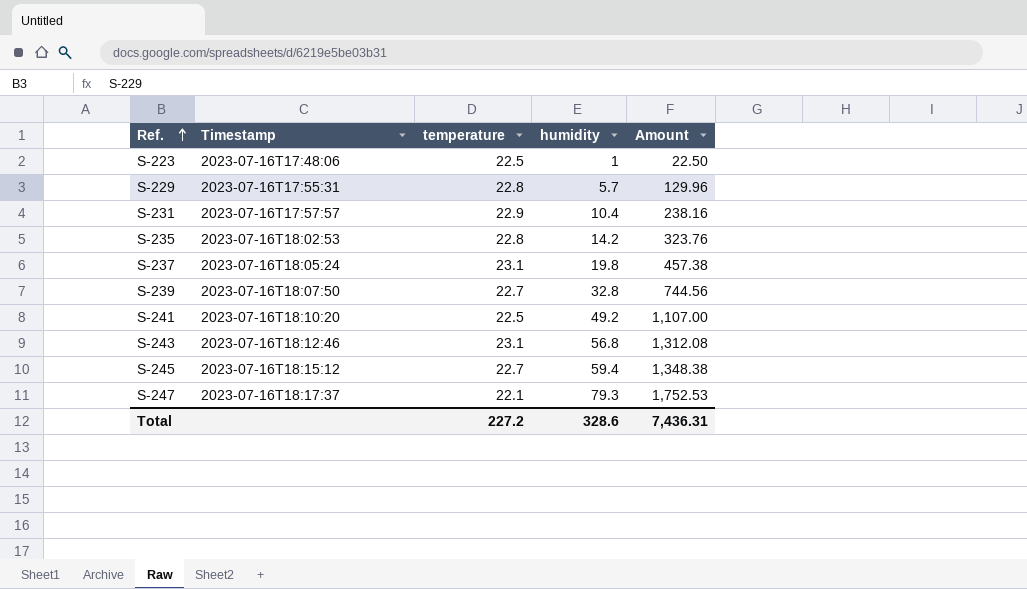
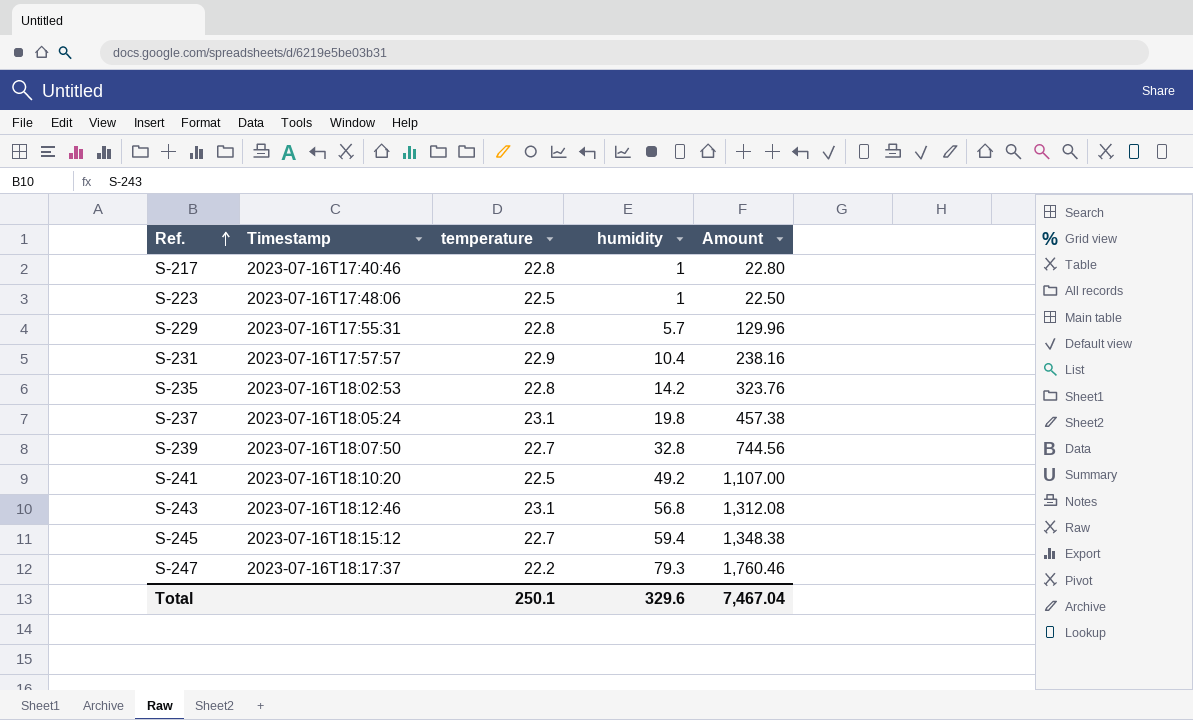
row S-217: none -> 2023-07-16T17:40:46 | 22.8 | 1 | 22.80
S-247 | temperature: 22.1 -> 22.2
S-247 | Amount: 1,752.53 -> 1,760.46
Total | temperature: 227.2 -> 250.1
Total | humidity: 328.6 -> 329.6
Total | Amount: 7,436.31 -> 7,467.04

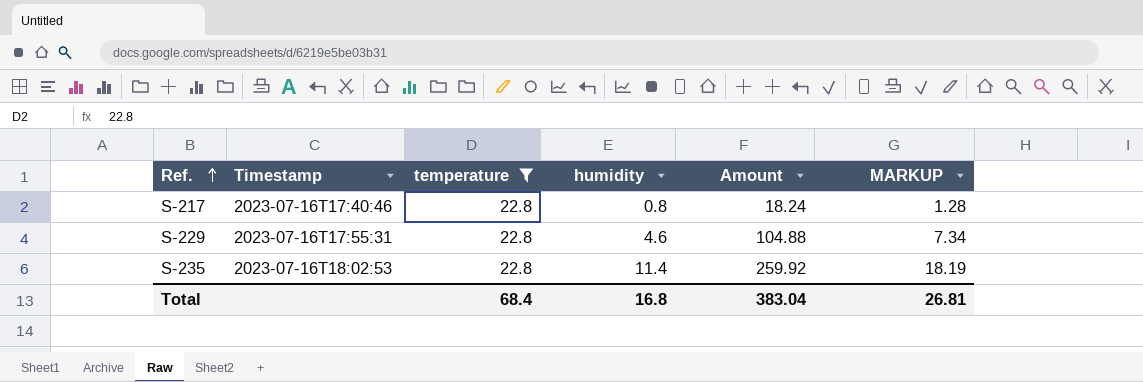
filter: none -> temperature = 22.8
column MARKUP | formula: none -> [Amount] * 0.07
S-217 | humidity: 1 -> 0.8
S-217 | Amount: 22.80 -> 18.24
S-229 | humidity: 5.7 -> 4.6
S-229 | Amount: 129.96 -> 104.88
S-235 | humidity: 14.2 -> 11.4
S-235 | Amount: 323.76 -> 259.92
Total | temperature: 250.1 -> 68.4
Total | humidity: 329.6 -> 16.8
Total | Amount: 7,467.04 -> 383.04

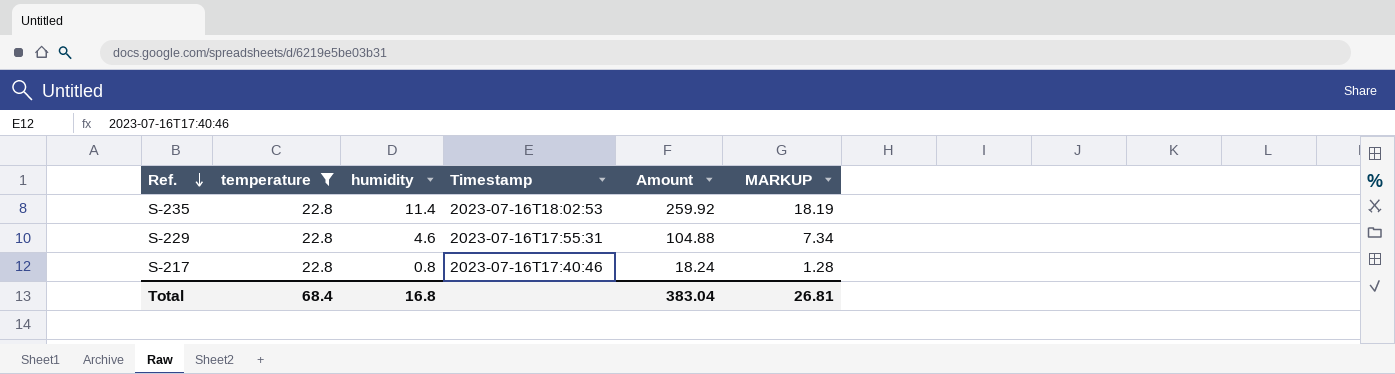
row order: Ref. ascending -> Ref. descending
column Timestamp | position: 2 -> 4

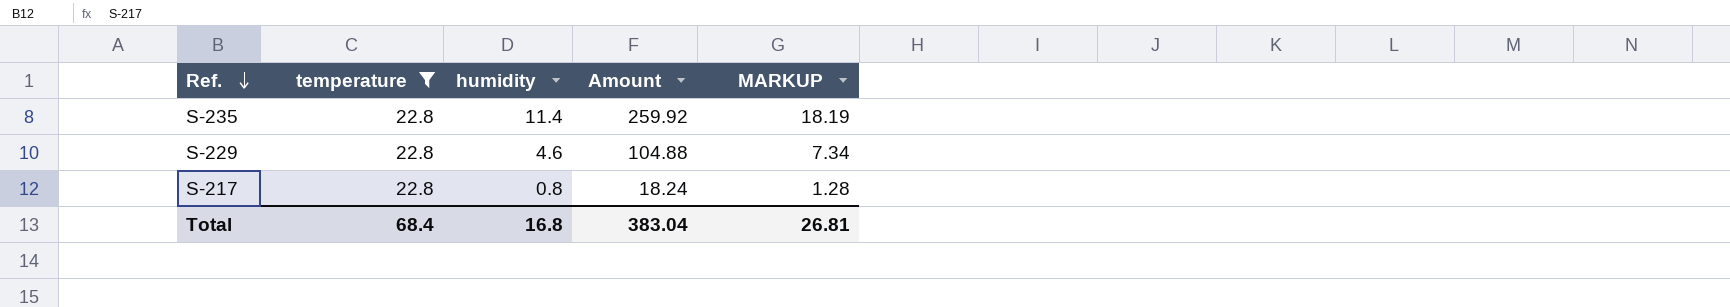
column Timestamp | position: 4 -> none

